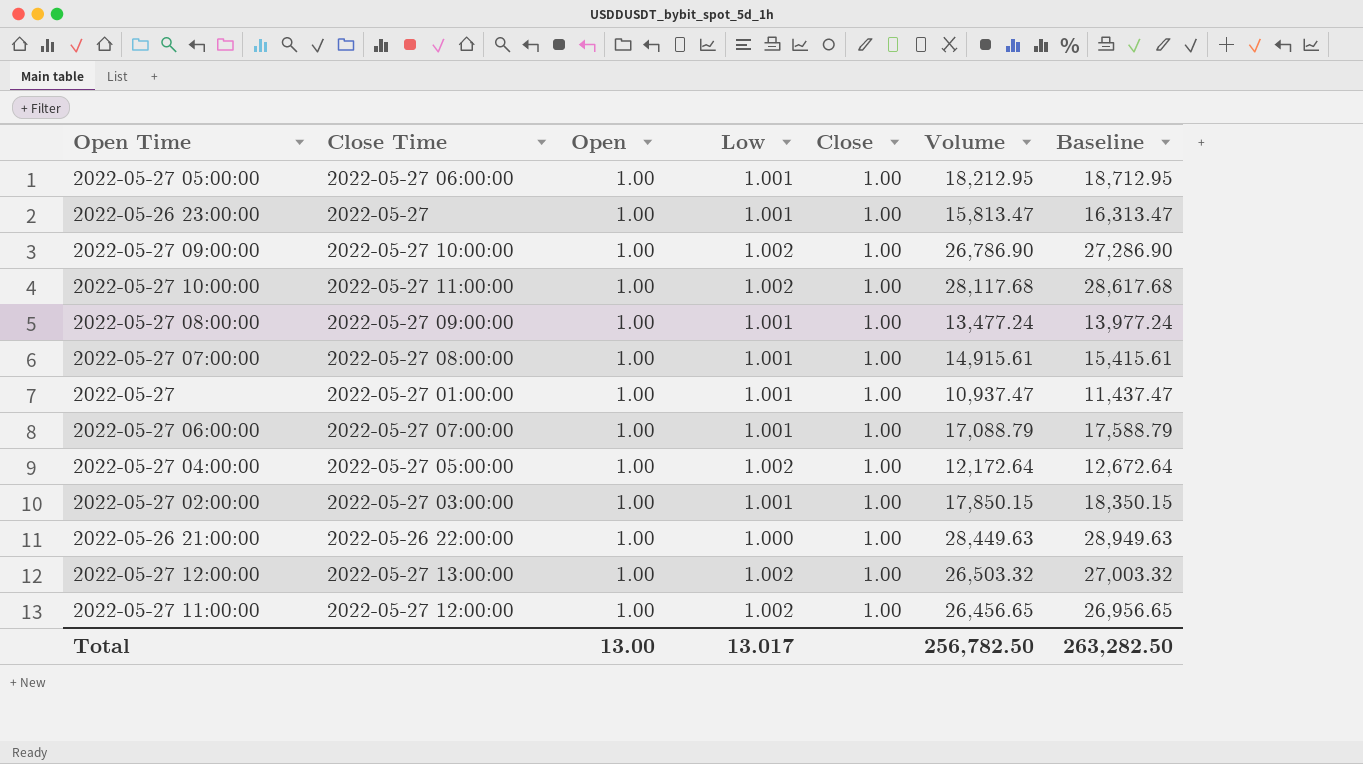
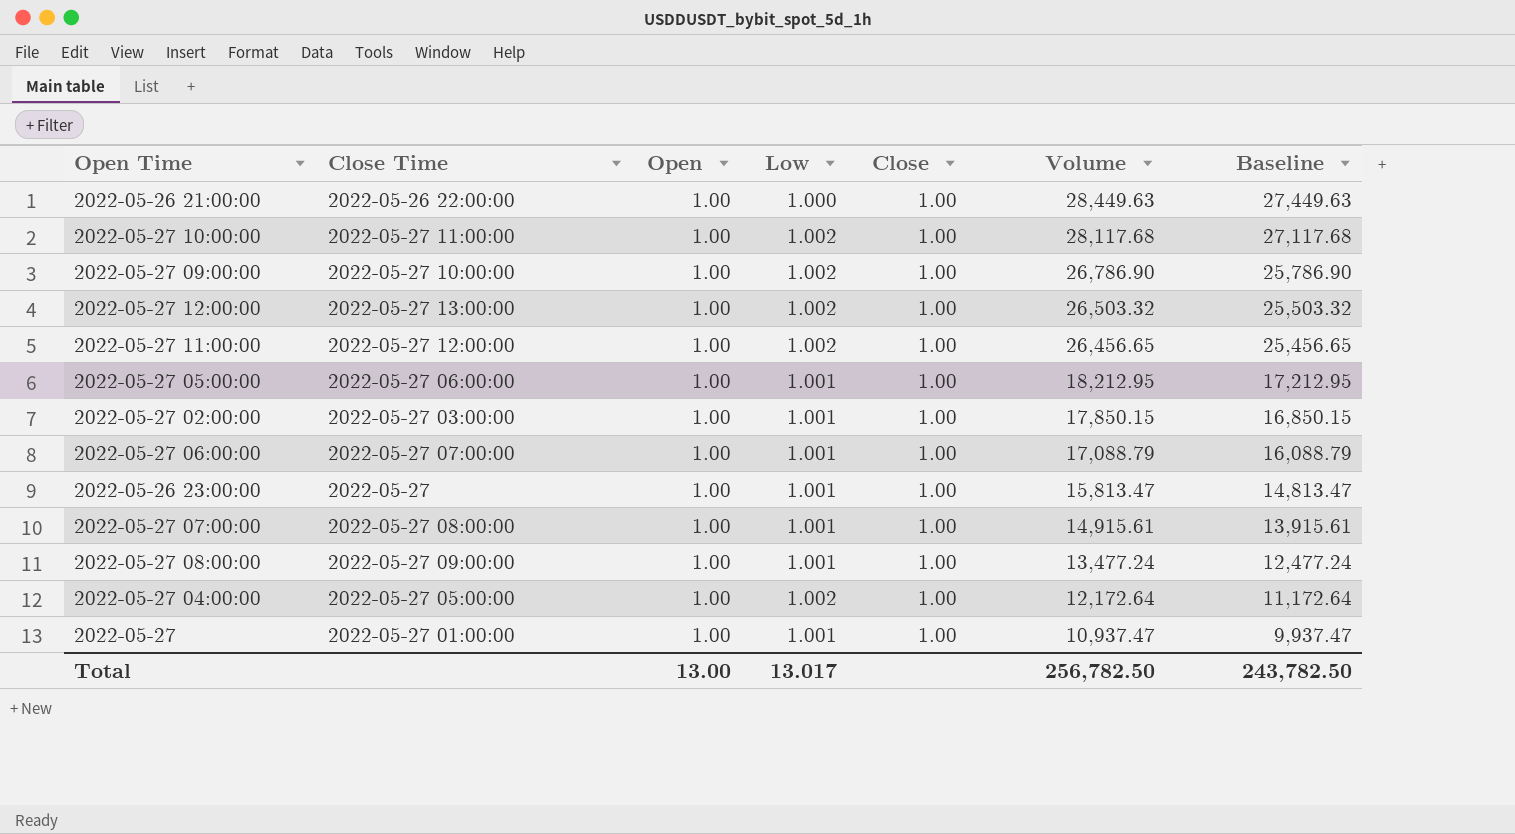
row order: none -> Volume descending
column Baseline | formula: [Volume] + 500 -> [Volume] - 1000
Total | Baseline: 263,282.50 -> 243,782.50

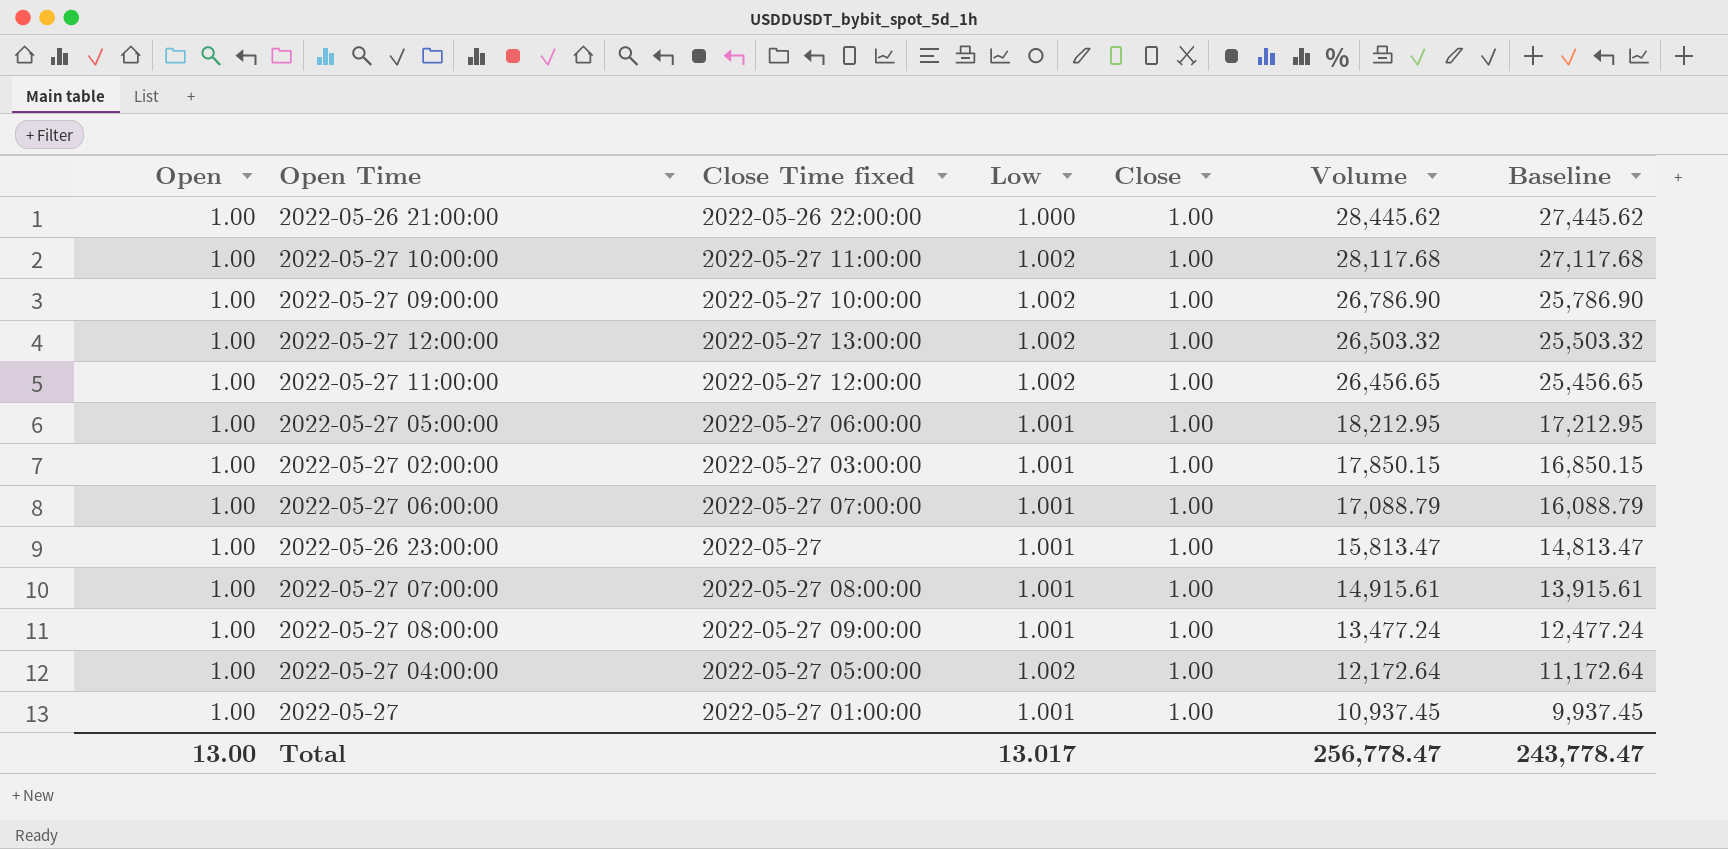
column Open | position: 3 -> 1
column name: Close Time -> Close Time fixed
2022-05-26 21:00:00 | Volume: 28,449.63 -> 28,445.62
2022-05-26 21:00:00 | Baseline: 27,449.63 -> 27,445.62
2022-05-27 | Volume: 10,937.47 -> 10,937.45
2022-05-27 | Baseline: 9,937.47 -> 9,937.45
Total | Volume: 256,782.50 -> 256,778.47
Total | Baseline: 243,782.50 -> 243,778.47

